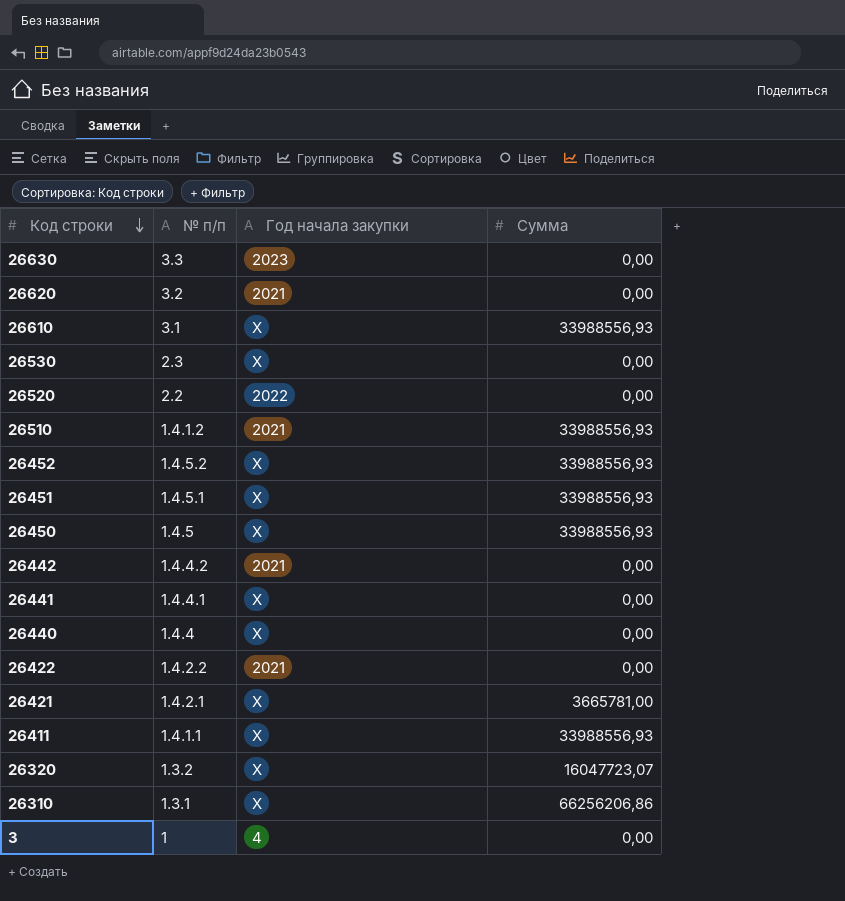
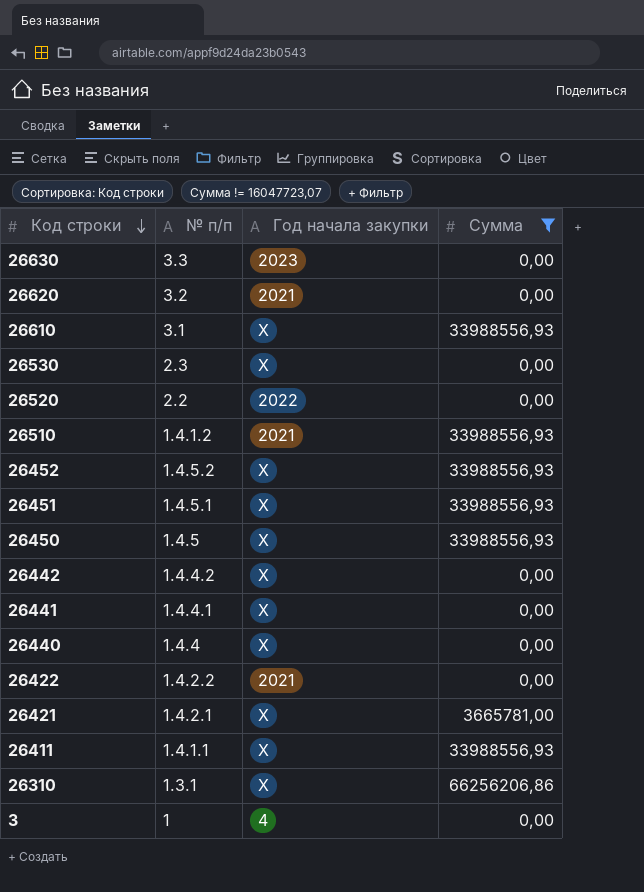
filter: none -> Сумма != 16047723,07
26442 | Год начала закупки: 2021 -> X

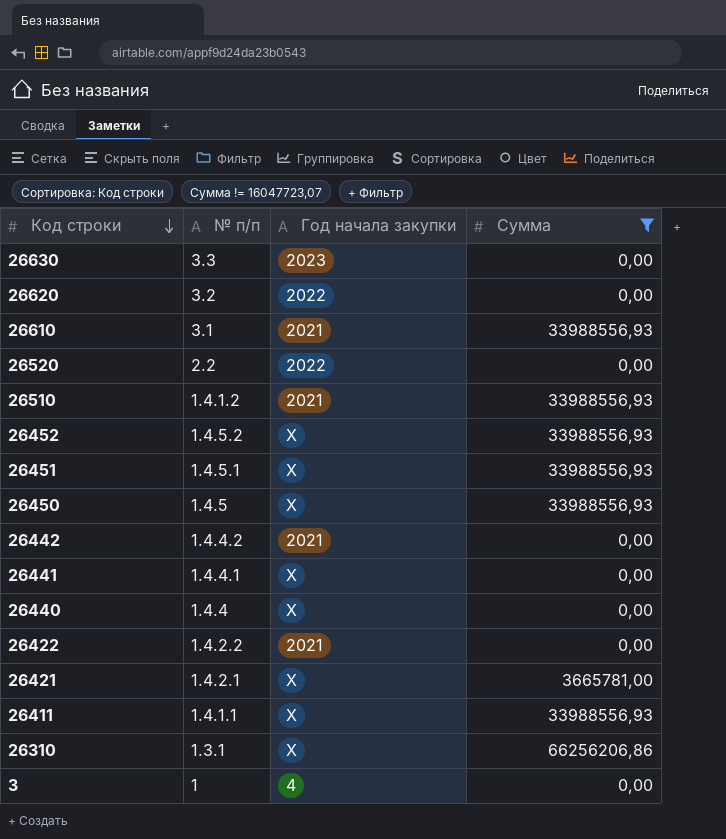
row 26530: 2.3 | X | 0,00 -> none
26620 | Год начала закупки: 2021 -> 2022
26610 | Год начала закупки: X -> 2021
26442 | Год начала закупки: X -> 2021

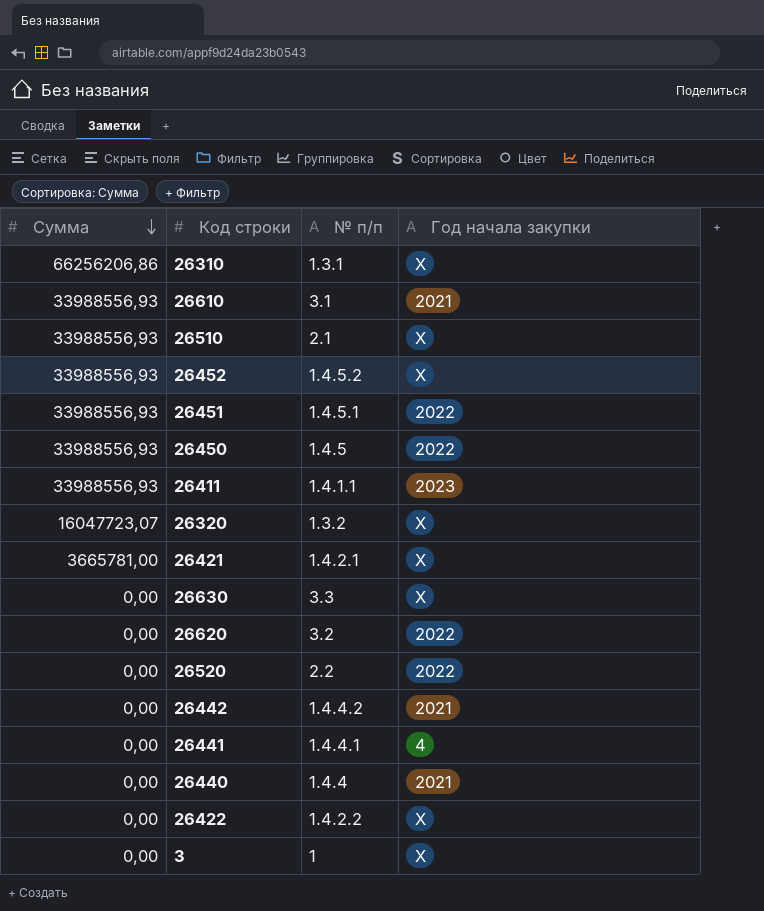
filter: Сумма != 16047723,07 -> none
row order: Код строки descending -> Сумма descending
column Сумма | position: 4 -> 1
26510 | № п/п: 1.4.1.2 -> 2.1
26510 | Год начала закупки: 2021 -> X
26451 | Год начала закупки: X -> 2022
26450 | Год начала закупки: X -> 2022
26411 | Год начала закупки: X -> 2023
26630 | Год начала закупки: 2023 -> X
26441 | Год начала закупки: X -> 4
26440 | Год начала закупки: X -> 2021
26422 | Год начала закупки: 2021 -> X
3 | Год начала закупки: 4 -> X

